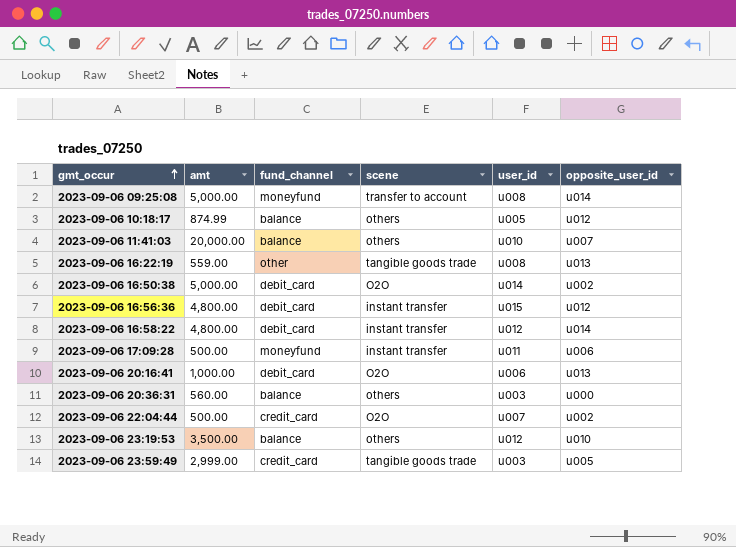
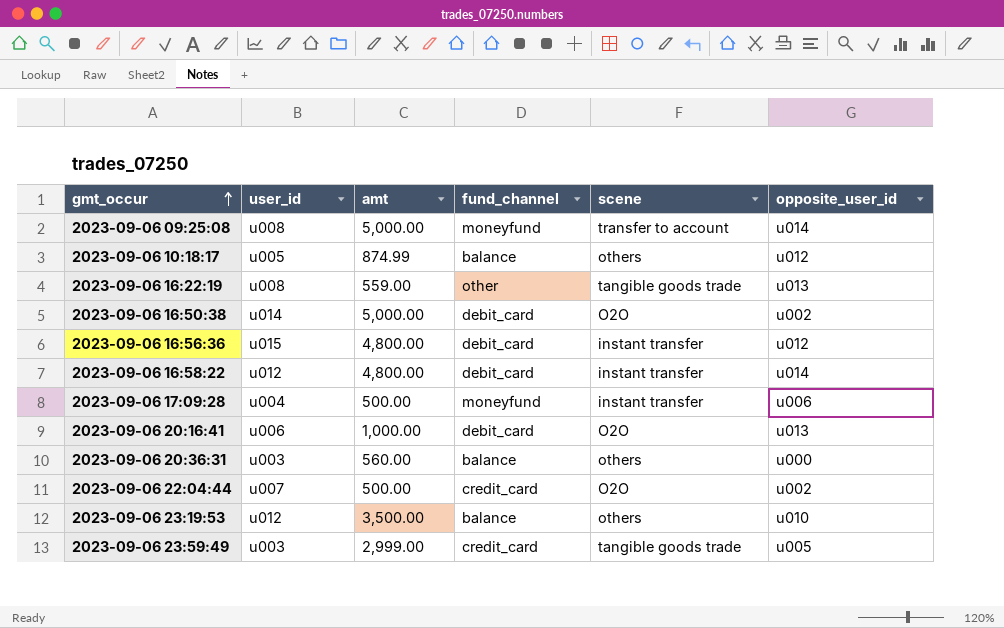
column user_id | position: 5 -> 2
row 2023-09-06 11:41:03: 20,000.00 | balance | others | u010 | u007 -> none
2023-09-06 17:09:28 | user_id: u011 -> u004

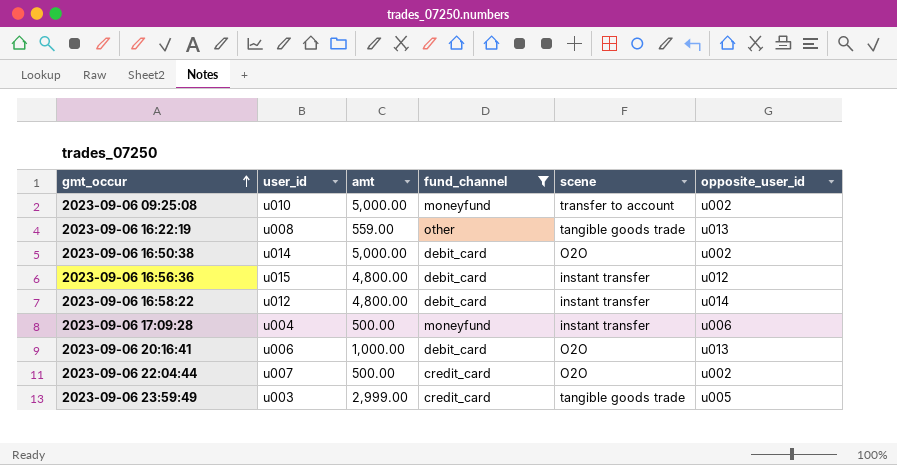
filter: none -> fund_channel != balance
2023-09-06 09:25:08 | user_id: u008 -> u010
2023-09-06 09:25:08 | opposite_user_id: u014 -> u002

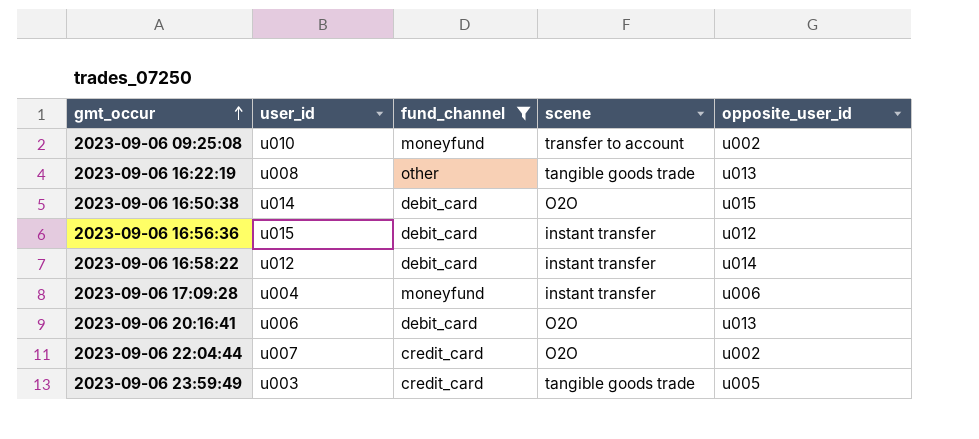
column amt | position: 3 -> none
2023-09-06 16:50:38 | opposite_user_id: u002 -> u015

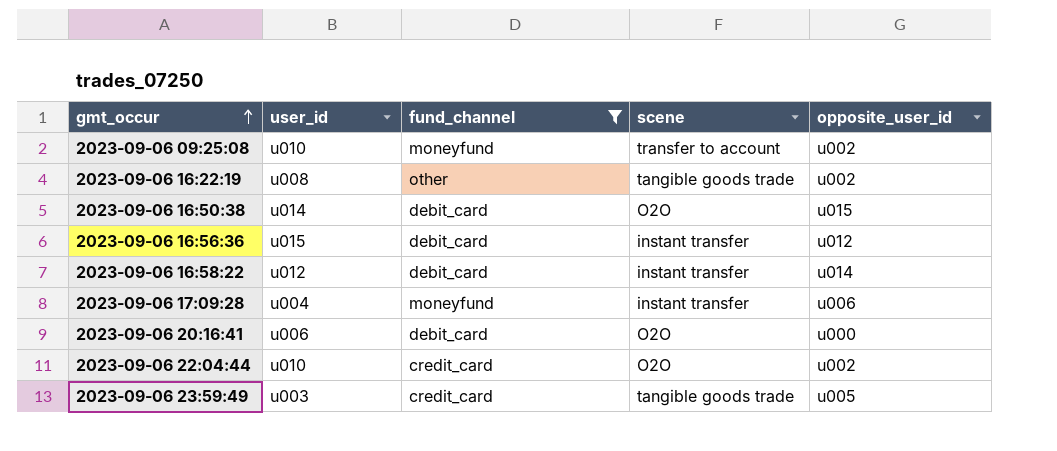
2023-09-06 16:22:19 | opposite_user_id: u013 -> u002
2023-09-06 20:16:41 | opposite_user_id: u013 -> u000
2023-09-06 22:04:44 | user_id: u007 -> u010

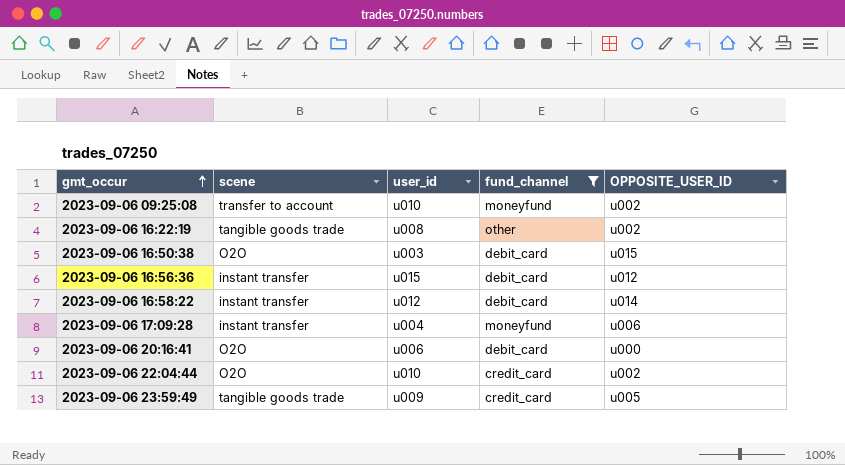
column scene | position: 4 -> 2
column name: opposite_user_id -> OPPOSITE_USER_ID
2023-09-06 16:50:38 | user_id: u014 -> u003
2023-09-06 23:59:49 | user_id: u003 -> u009

